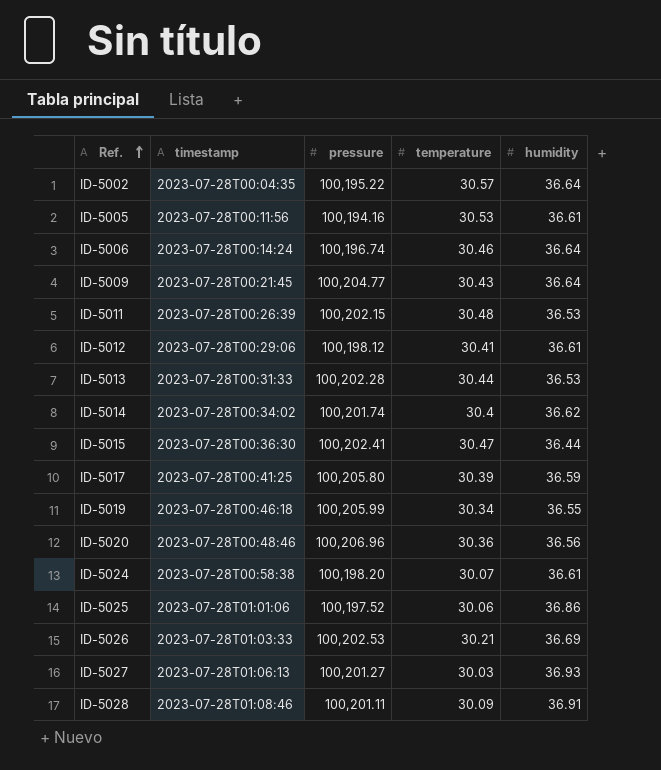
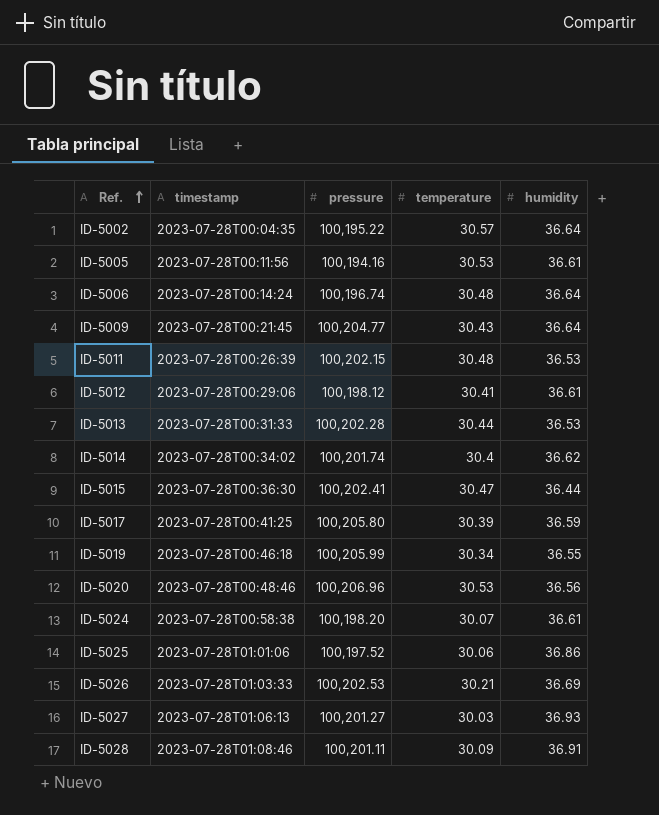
ID-5006 | temperature: 30.46 -> 30.48
ID-5020 | temperature: 30.36 -> 30.53

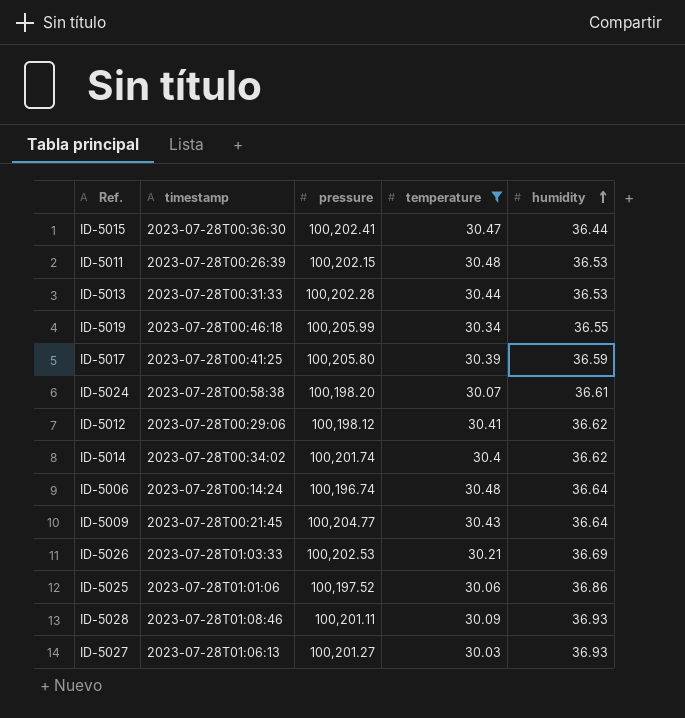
filter: none -> temperature <= 30.48
row order: Ref. ascending -> humidity ascending
ID-5012 | humidity: 36.61 -> 36.62
ID-5028 | humidity: 36.91 -> 36.93

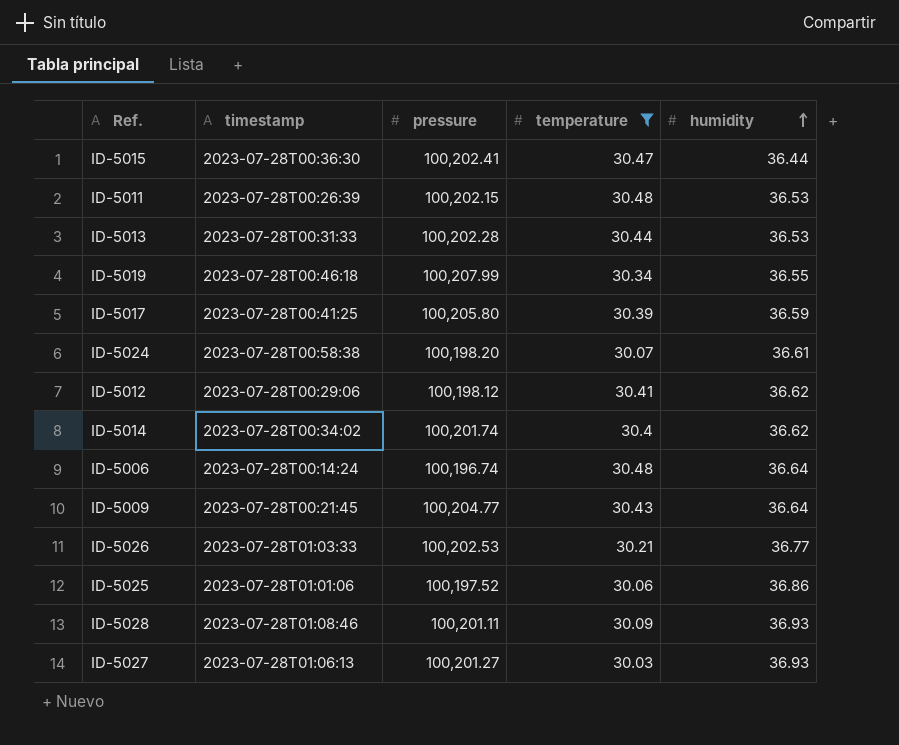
ID-5019 | pressure: 100,205.99 -> 100,207.99
ID-5026 | humidity: 36.69 -> 36.77

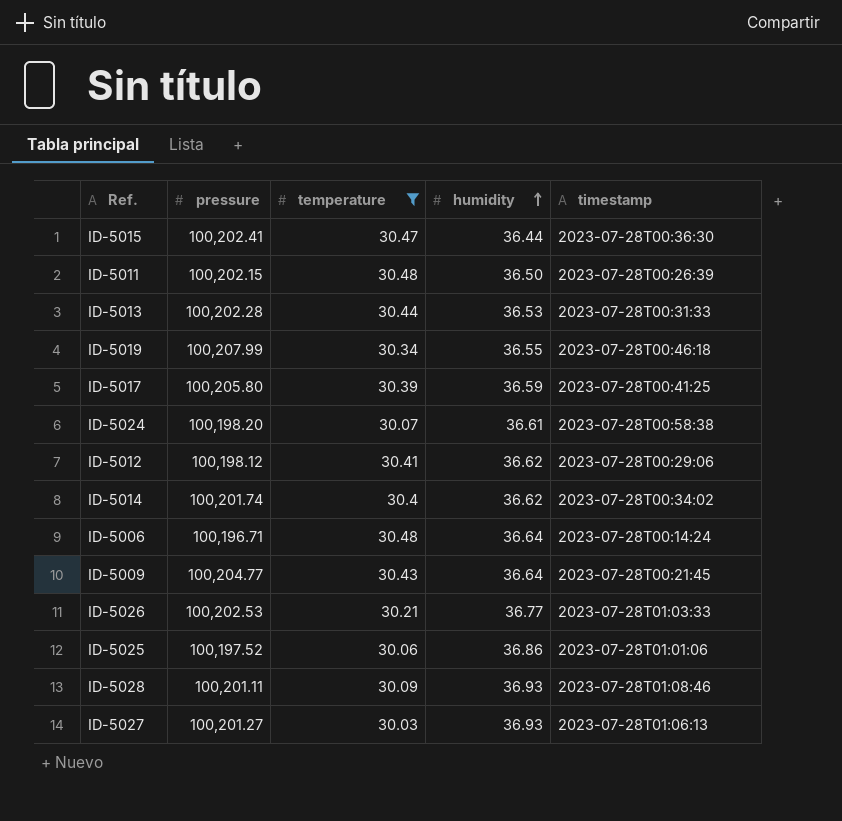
column timestamp | position: 2 -> 5
ID-5011 | humidity: 36.53 -> 36.50
ID-5006 | pressure: 100,196.74 -> 100,196.71

